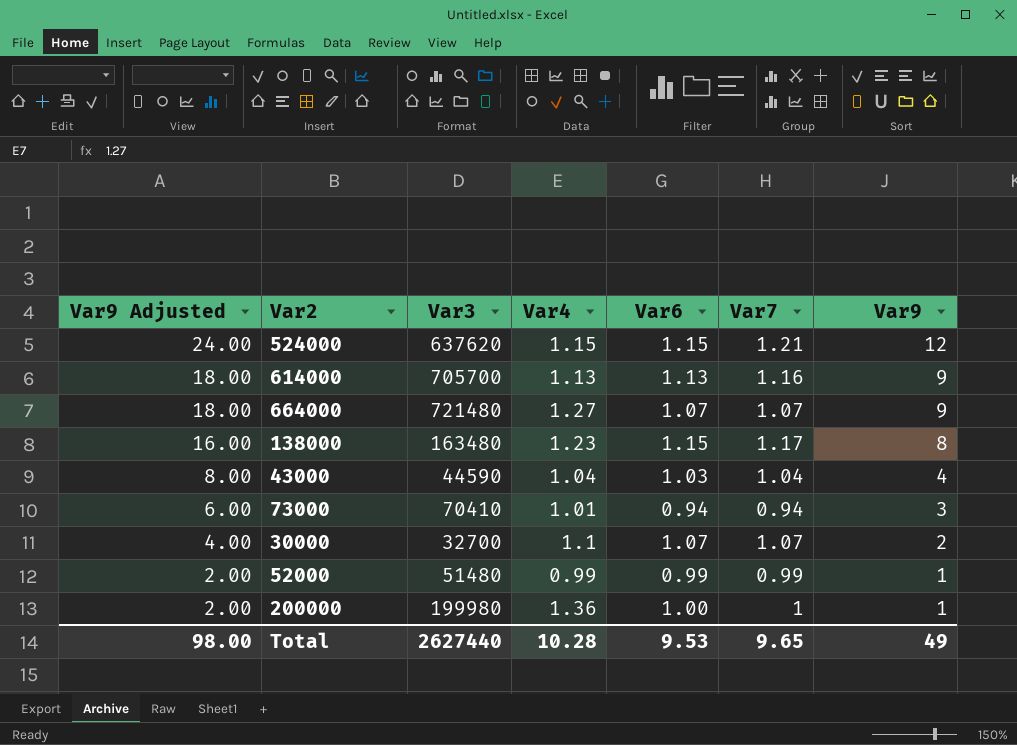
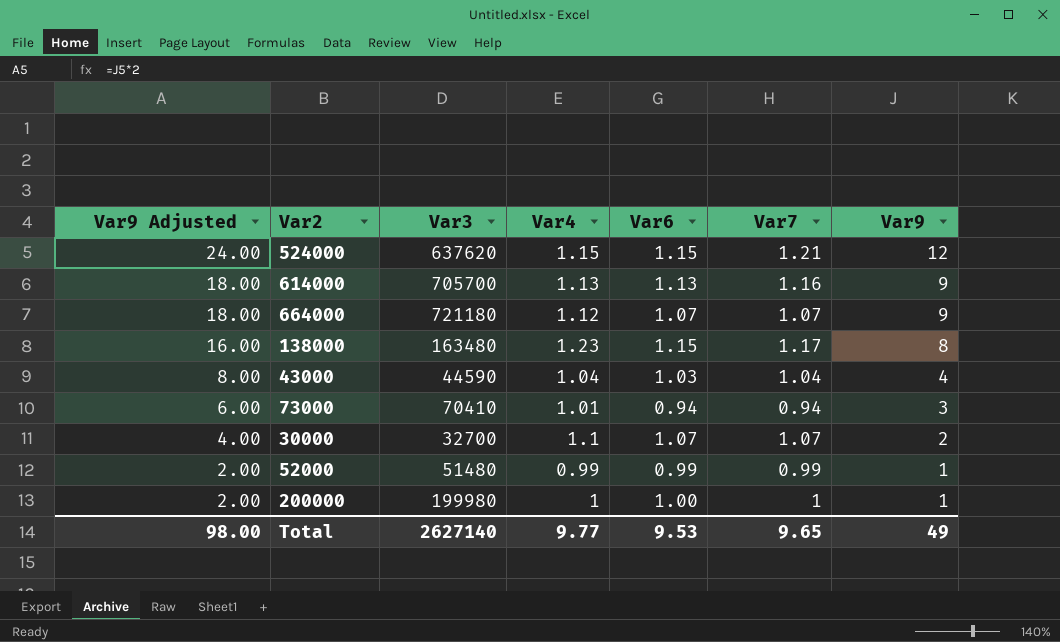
664000 | Var3: 721480 -> 721180
664000 | Var4: 1.27 -> 1.12
200000 | Var4: 1.36 -> 1
Total | Var3: 2627440 -> 2627140
Total | Var4: 10.28 -> 9.77

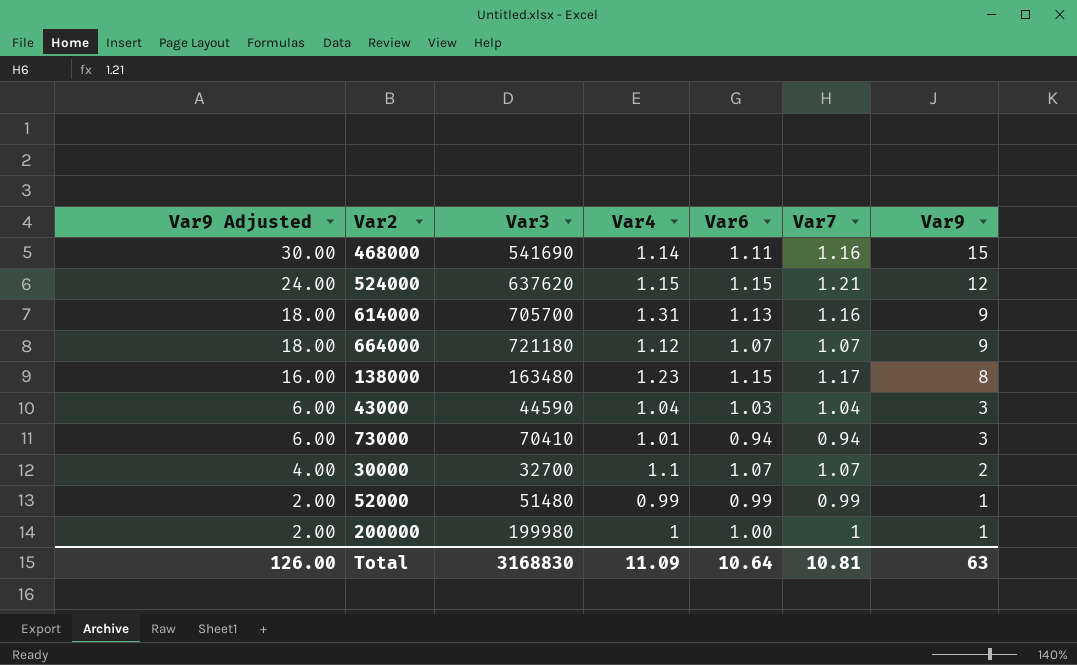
row 468000: none -> 30.00 | 541690 | 1.14 | 1.11 | 1.16 | 15
614000 | Var4: 1.13 -> 1.31
43000 | Var9 Adjusted: 8.00 -> 6.00
43000 | Var9: 4 -> 3
Total | Var9 Adjusted: 98.00 -> 126.00
Total | Var3: 2627140 -> 3168830
Total | Var4: 9.77 -> 11.09
Total | Var6: 9.53 -> 10.64
Total | Var7: 9.65 -> 10.81
Total | Var9: 49 -> 63

